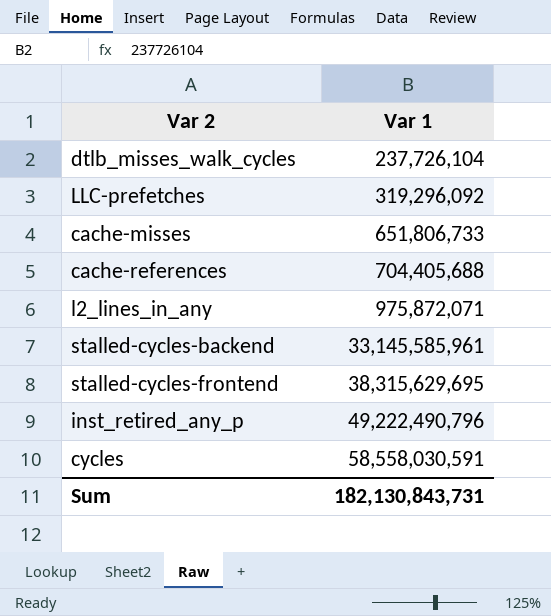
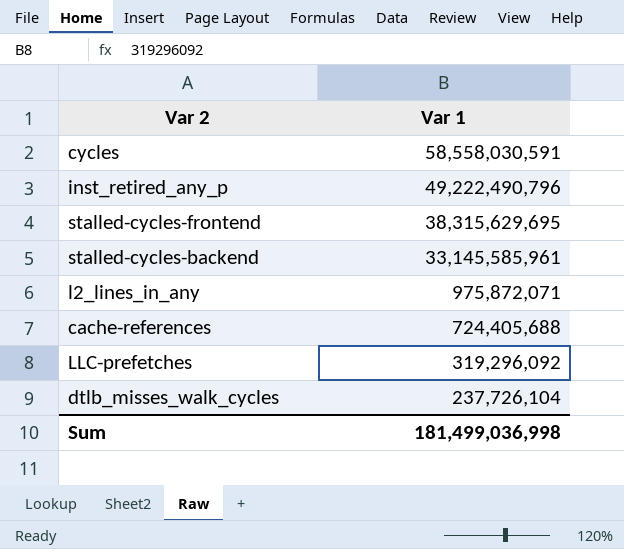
row order: Var 1 ascending -> Var 1 descending
row cache-misses: 651,806,733 -> none
cache-references | Var 1: 704,405,688 -> 724,405,688
Sum | Var 1: 182,130,843,731 -> 181,499,036,998

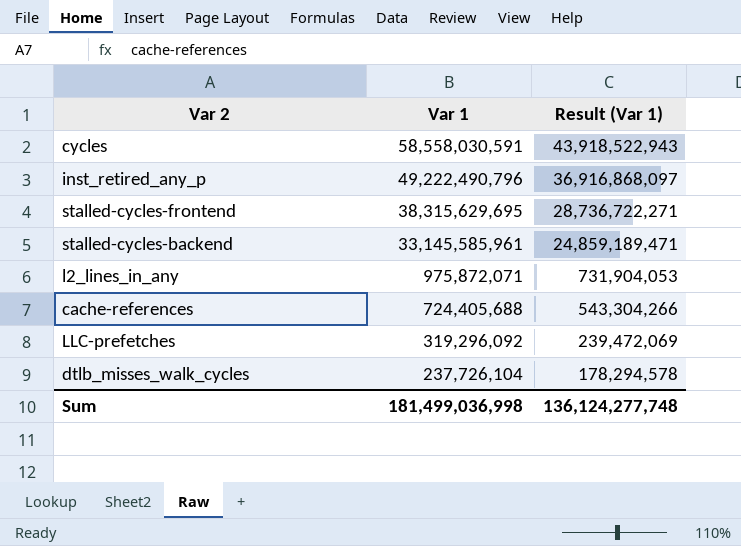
column Result (Var 1) | formula: none -> [Var 1] * 0.75

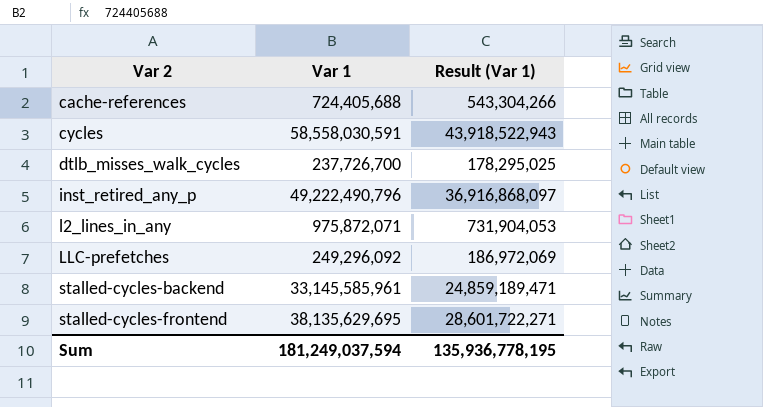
row order: Var 1 descending -> Var 2 ascending
dtlb_misses_walk_cycles | Var 1: 237,726,104 -> 237,726,700
dtlb_misses_walk_cycles | Result (Var 1): 178,294,578 -> 178,295,025
LLC-prefetches | Var 1: 319,296,092 -> 249,296,092
LLC-prefetches | Result (Var 1): 239,472,069 -> 186,972,069
stalled-cycles-frontend | Var 1: 38,315,629,695 -> 38,135,629,695
stalled-cycles-frontend | Result (Var 1): 28,736,722,271 -> 28,601,722,271
Sum | Var 1: 181,499,036,998 -> 181,249,037,594
Sum | Result (Var 1): 136,124,277,748 -> 135,936,778,195

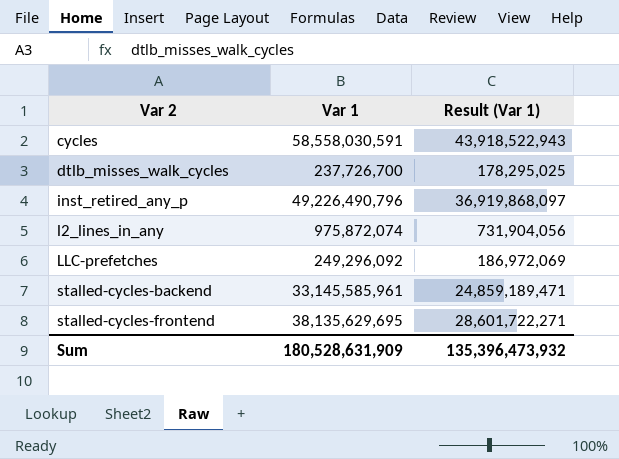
row cache-references: 724,405,688 | 543,304,266 -> none
inst_retired_any_p | Var 1: 49,222,490,796 -> 49,226,490,796
inst_retired_any_p | Result (Var 1): 36,916,868,097 -> 36,919,868,097
l2_lines_in_any | Var 1: 975,872,071 -> 975,872,074
l2_lines_in_any | Result (Var 1): 731,904,053 -> 731,904,056
Sum | Var 1: 181,249,037,594 -> 180,528,631,909
Sum | Result (Var 1): 135,936,778,195 -> 135,396,473,932

